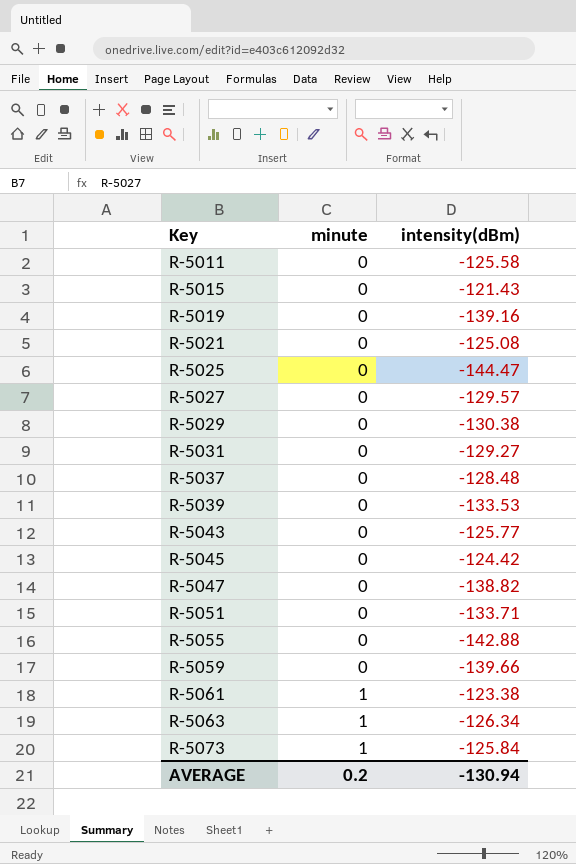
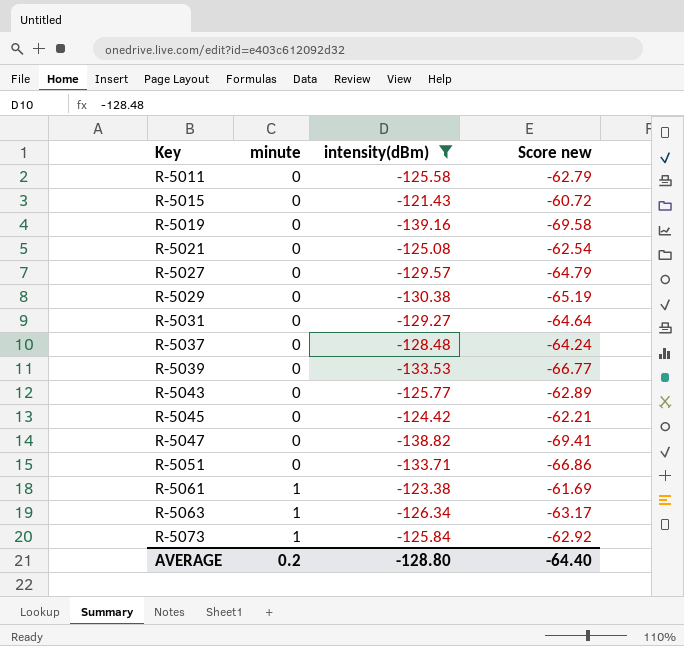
filter: none -> intensity(dBm) >= -139.16
column Score new | formula: none -> [intensity(dBm)] * 0.5
AVERAGE | intensity(dBm): -130.94 -> -128.80

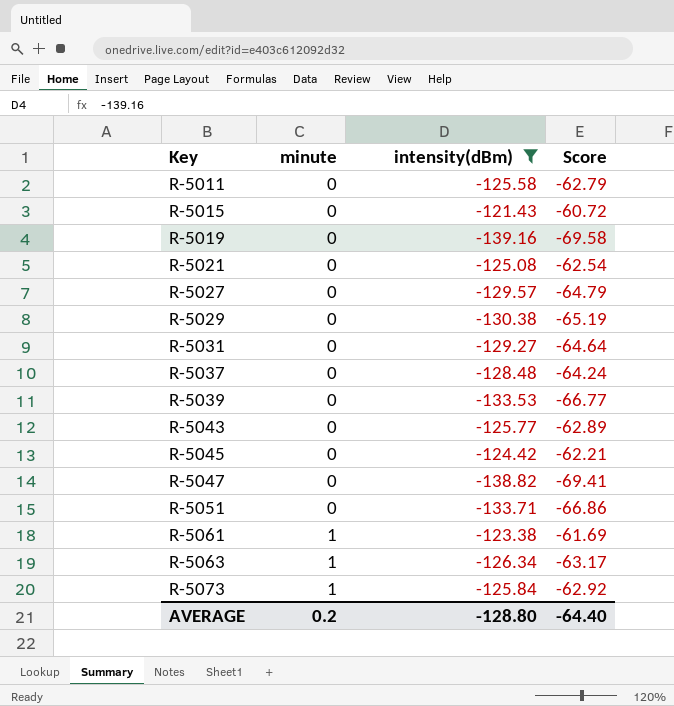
column name: Score new -> Score

